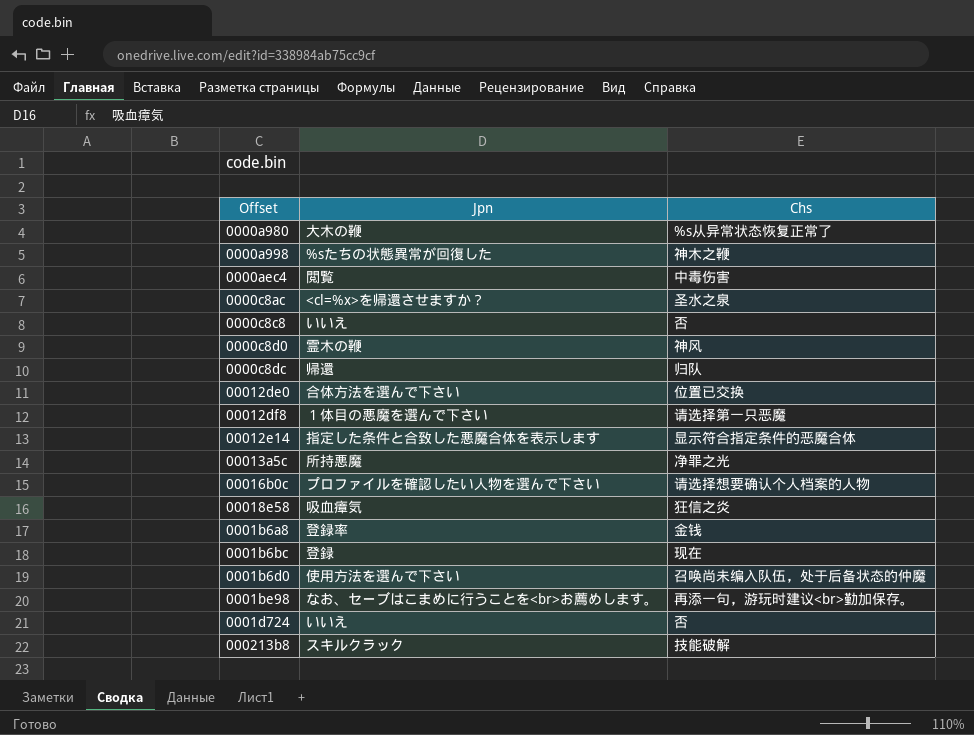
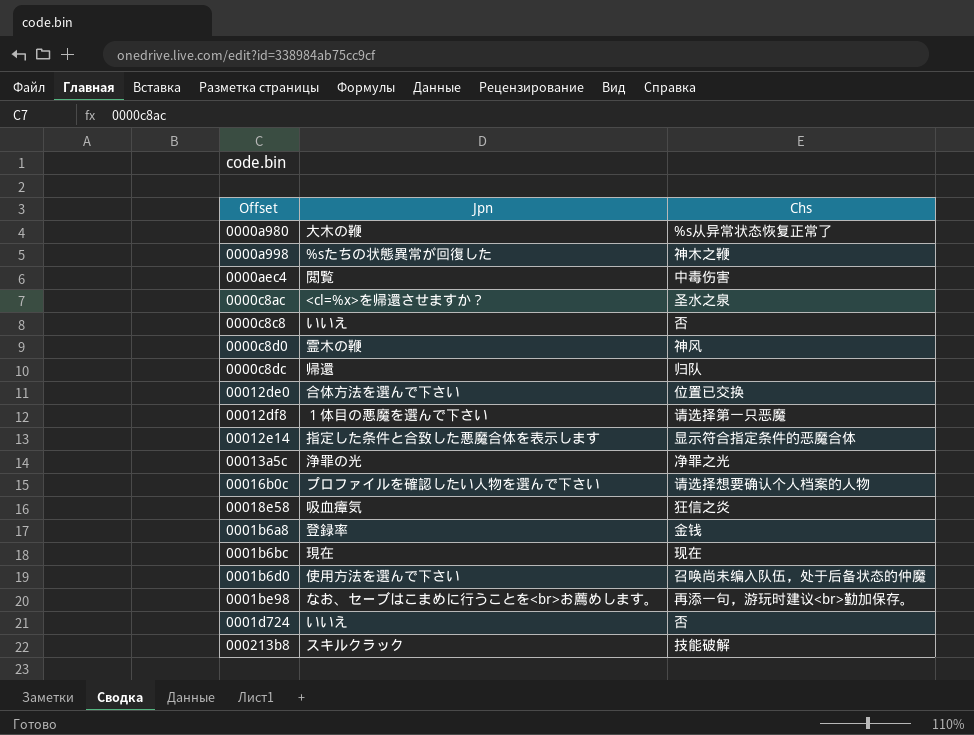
00013a5c | Jpn: 所持悪魔 -> 浄罪の光
0001b6bc | Jpn: 登録 -> 現在

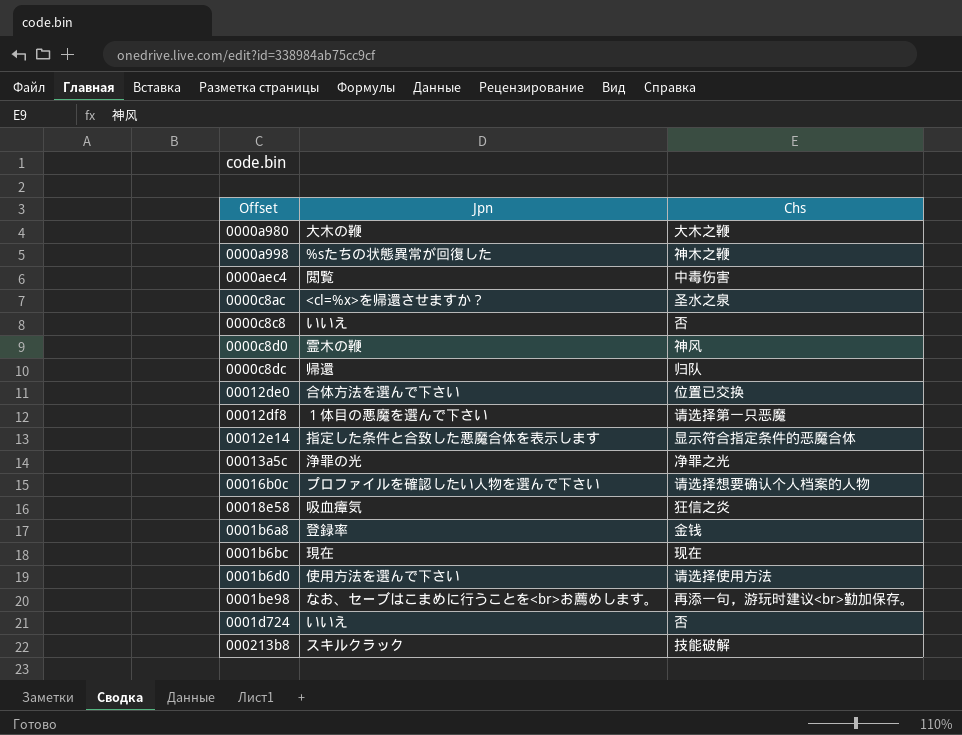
0000a980 | Chs: %s从异常状态恢复正常了 -> 大木之鞭
0001b6d0 | Chs: 召唤尚未编入队伍，处于后备状态的仲魔 -> 请选择使用方法

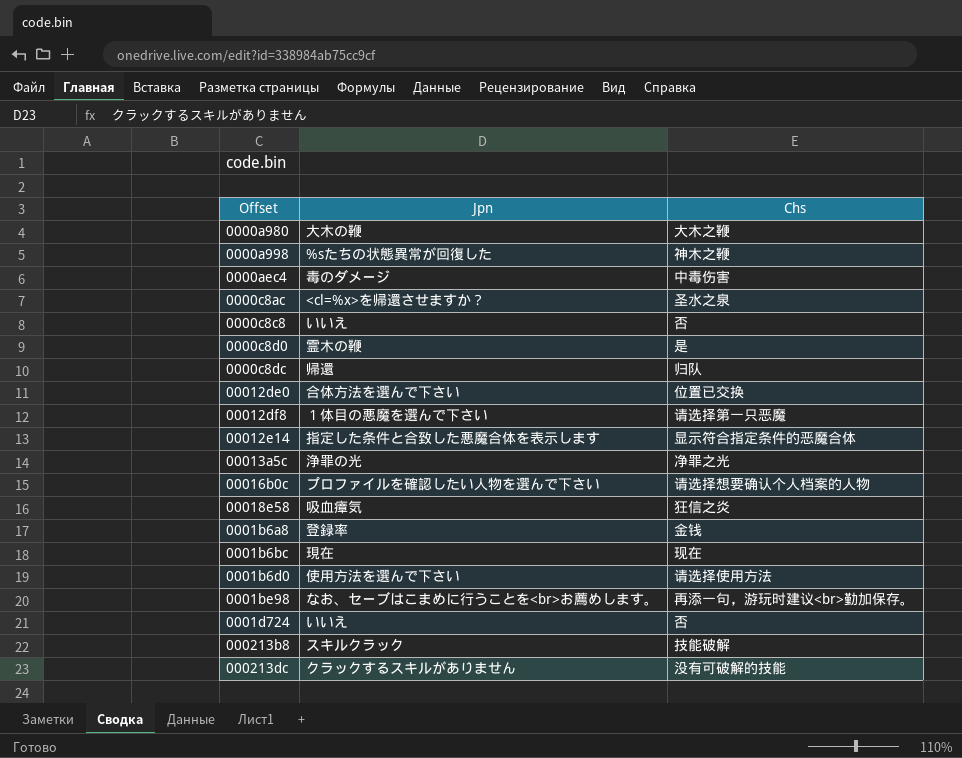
0000aec4 | Jpn: 閲覧 -> 毒のダメージ
0000c8d0 | Chs: 神风 -> 是
row 000213dc: none -> クラックするスキルがありません | 没有可破解的技能

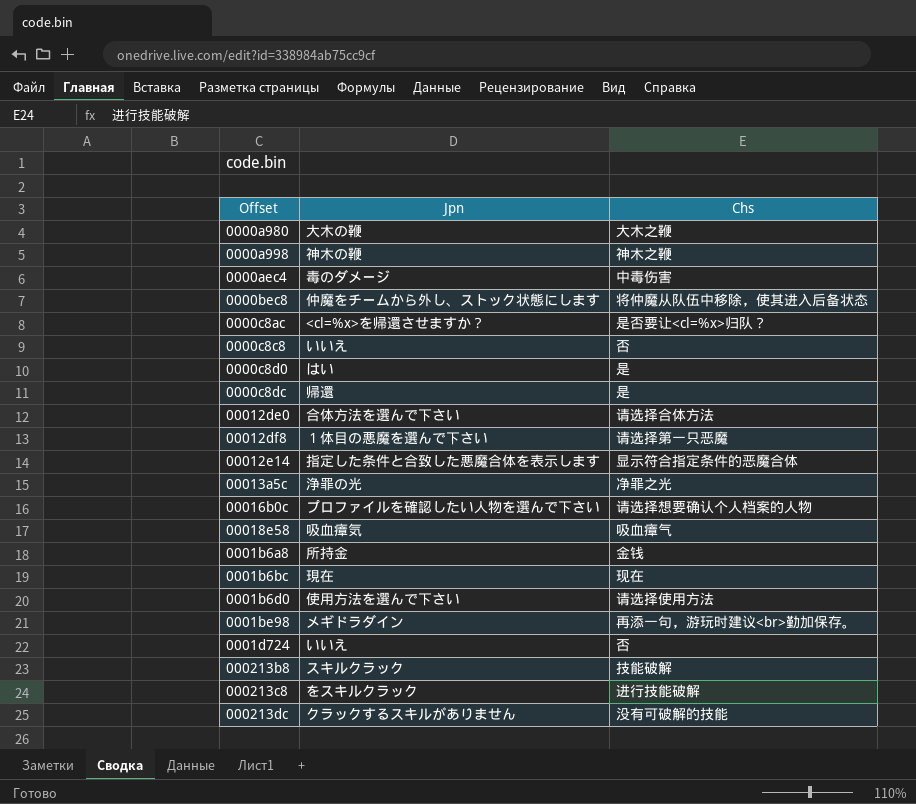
0000a998 | Jpn: %sたちの状態異常が回復した -> 神木の鞭
row 0000bec8: none -> 仲魔をチームから外し、ストック状態にします | 将仲魔从队伍中移除，使其进入后备状态
0000c8ac | Chs: 圣水之泉 -> 是否要让<cl=%x>归队？
0000c8d0 | Jpn: 霊木の鞭 -> はい
0000c8dc | Chs: 归队 -> 是
00012de0 | Chs: 位置已交换 -> 请选择合体方法
00018e58 | Chs: 狂信之炎 -> 吸血瘴气
0001b6a8 | Jpn: 登録率 -> 所持金
0001be98 | Jpn: なお、セーブはこまめに行うことを<br>お薦めします。 -> メギドラダイン
row 000213c8: none -> をスキルクラック | 进行技能破解

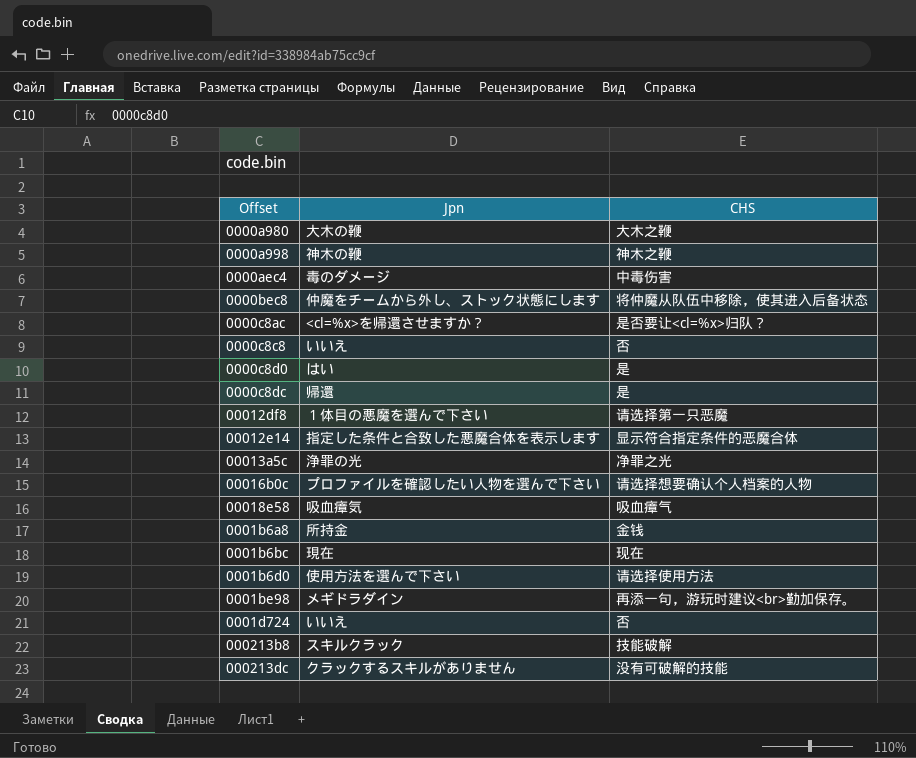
column name: Chs -> CHS
row 00012de0: 合体方法を選んで下さい | 请选择合体方法 -> none
row 000213c8: をスキルクラック | 进行技能破解 -> none

